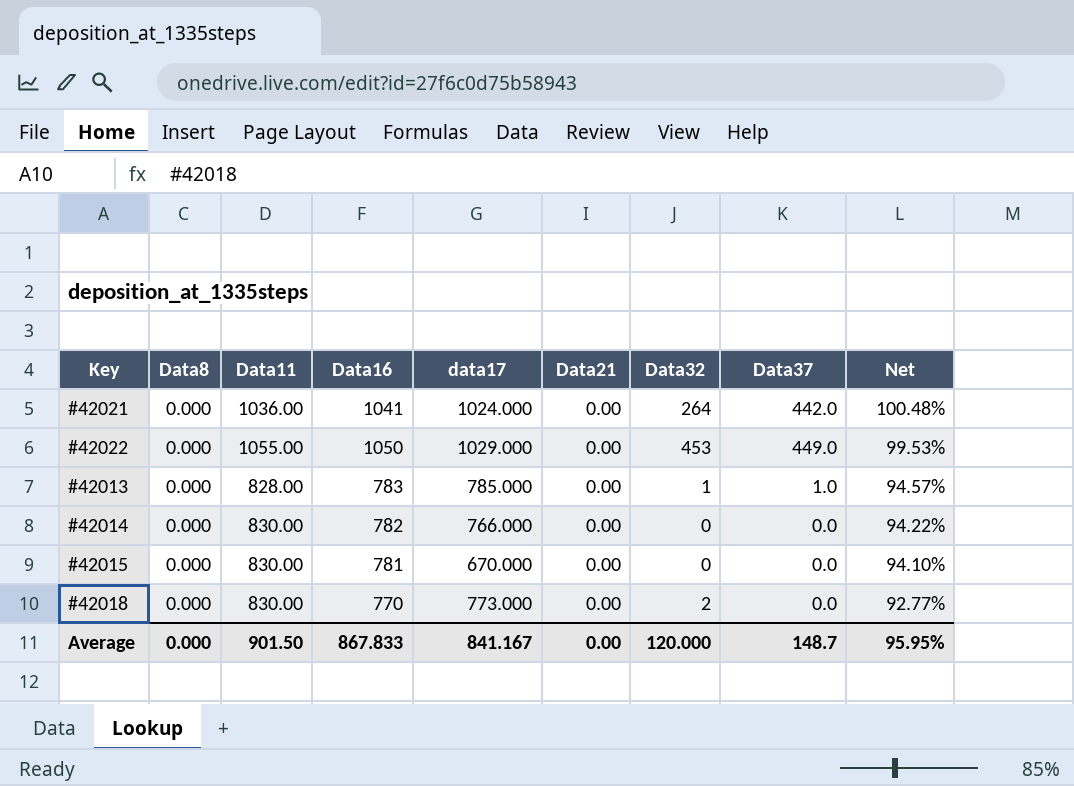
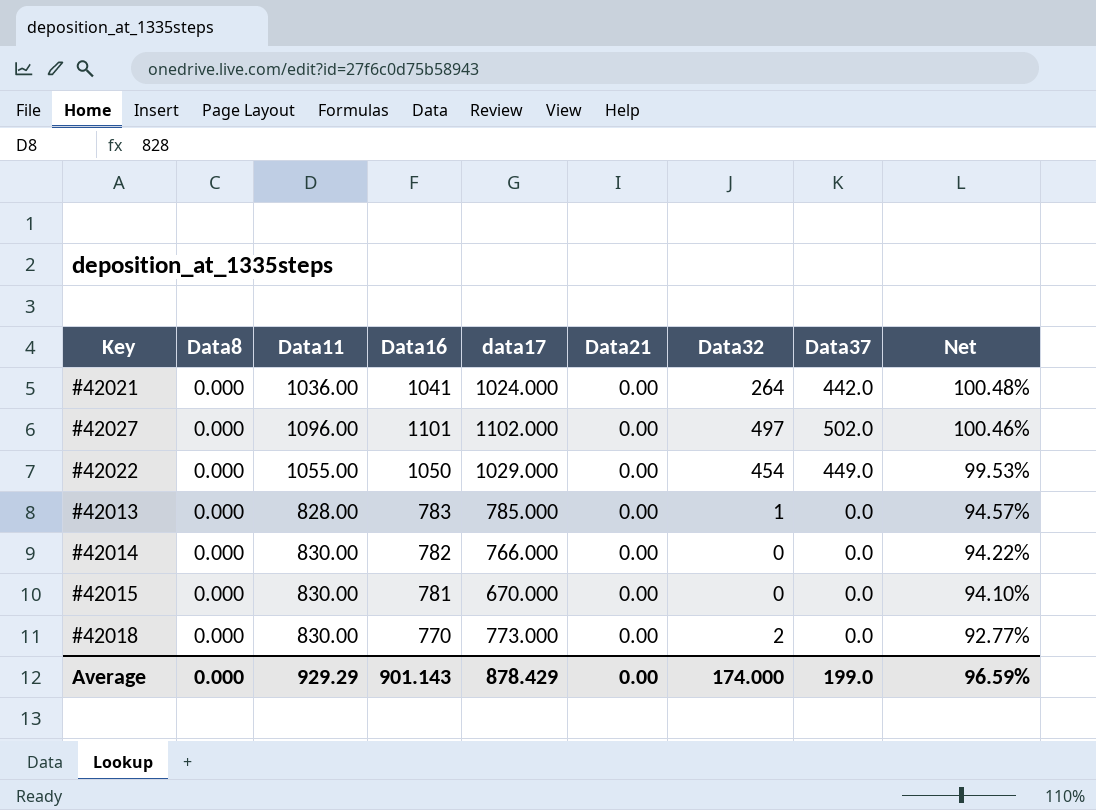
row #42027: none -> 0.000 | 1096.00 | 1101 | 1102.000 | 0.00 | 497 | 502.0 | 100.46%
#42022 | Data32: 453 -> 454
#42013 | Data37: 1.0 -> 0.0
Average | Data11: 901.50 -> 929.29
Average | Data16: 867.833 -> 901.143
Average | data17: 841.167 -> 878.429
Average | Data32: 120.000 -> 174.000
Average | Data37: 148.7 -> 199.0
Average | Net: 95.95% -> 96.59%

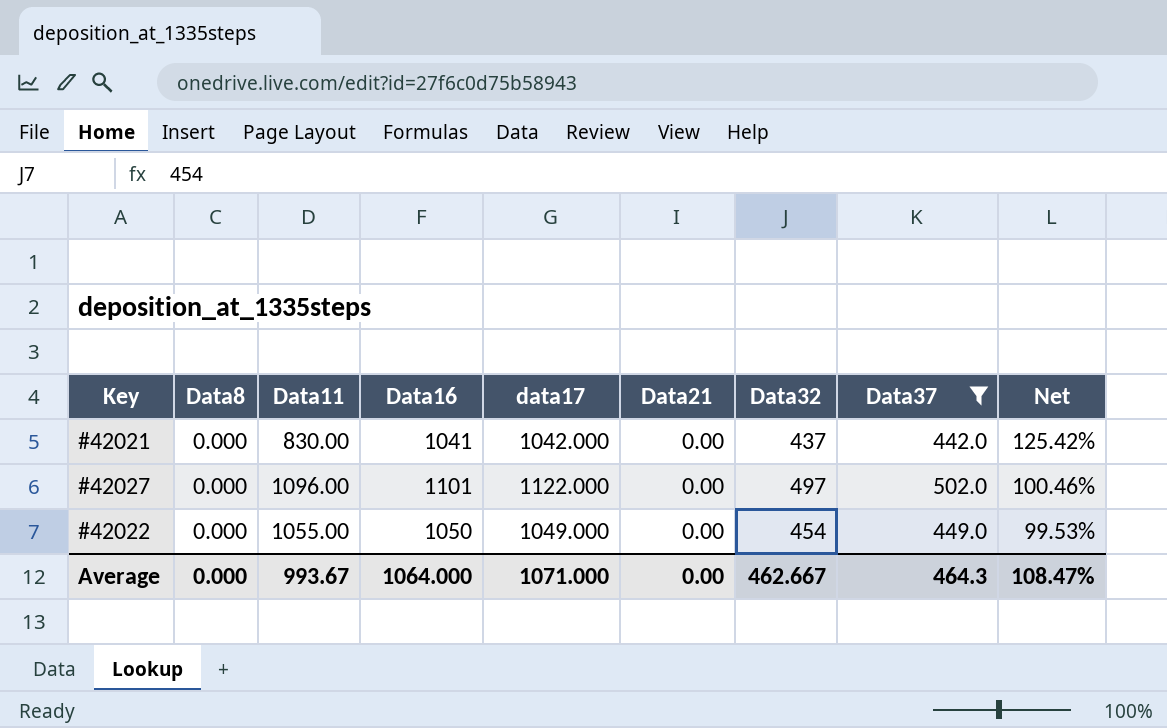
filter: none -> Data37 != 0.0
#42021 | Data11: 1036.00 -> 830.00
#42021 | data17: 1024.000 -> 1042.000
#42021 | Data32: 264 -> 437
#42021 | Net: 100.48% -> 125.42%
#42027 | data17: 1102.000 -> 1122.000
#42022 | data17: 1029.000 -> 1049.000
Average | Data11: 929.29 -> 993.67
Average | Data16: 901.143 -> 1064.000
Average | data17: 878.429 -> 1071.000
Average | Data32: 174.000 -> 462.667
Average | Data37: 199.0 -> 464.3
Average | Net: 96.59% -> 108.47%

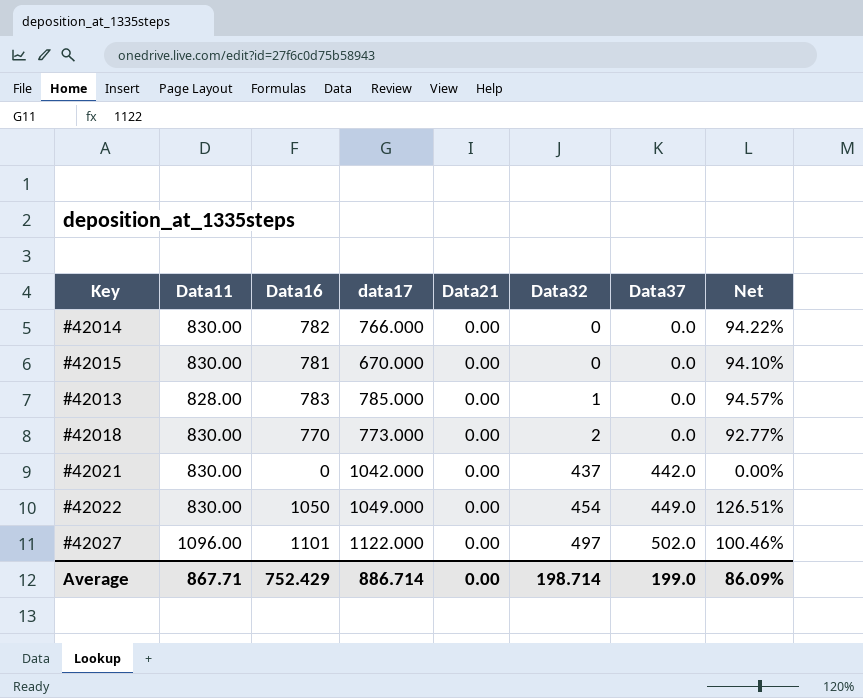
filter: Data37 != 0.0 -> none
row order: Net descending -> Data32 ascending
column Data8 | position: 2 -> none
#42021 | Data16: 1041 -> 0
#42021 | Net: 125.42% -> 0.00%
#42022 | Data11: 1055.00 -> 830.00
#42022 | Net: 99.53% -> 126.51%
Average | Data11: 993.67 -> 867.71
Average | Data16: 1064.000 -> 752.429
Average | data17: 1071.000 -> 886.714
Average | Data32: 462.667 -> 198.714
Average | Data37: 464.3 -> 199.0
Average | Net: 108.47% -> 86.09%

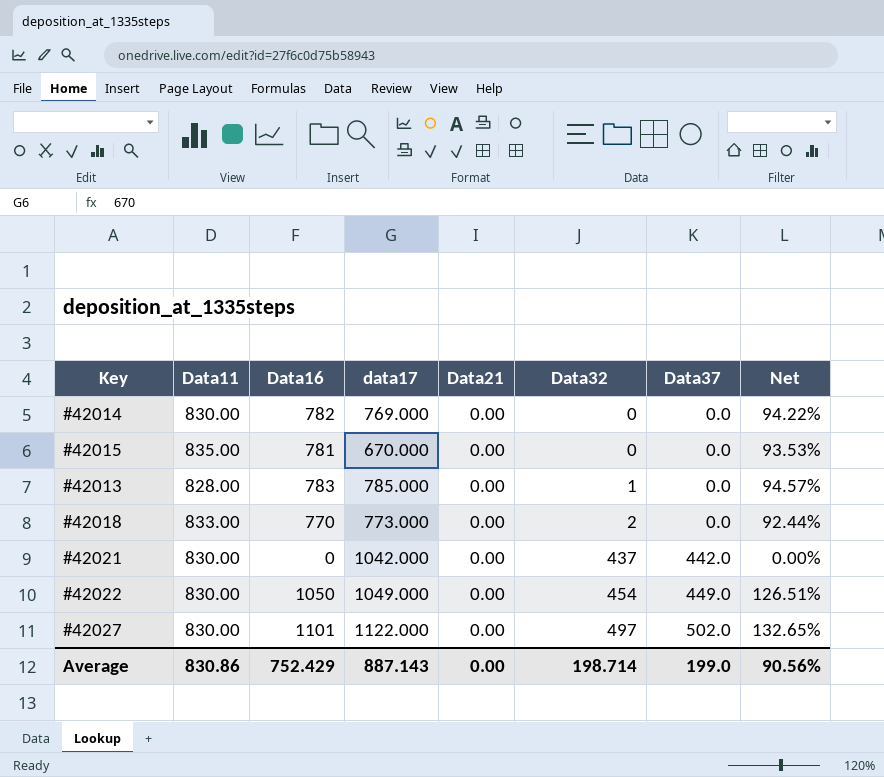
#42014 | data17: 766.000 -> 769.000
#42015 | Data11: 830.00 -> 835.00
#42015 | Net: 94.10% -> 93.53%
#42018 | Data11: 830.00 -> 833.00
#42018 | Net: 92.77% -> 92.44%
#42027 | Data11: 1096.00 -> 830.00
#42027 | Net: 100.46% -> 132.65%
Average | Data11: 867.71 -> 830.86
Average | data17: 886.714 -> 887.143
Average | Net: 86.09% -> 90.56%

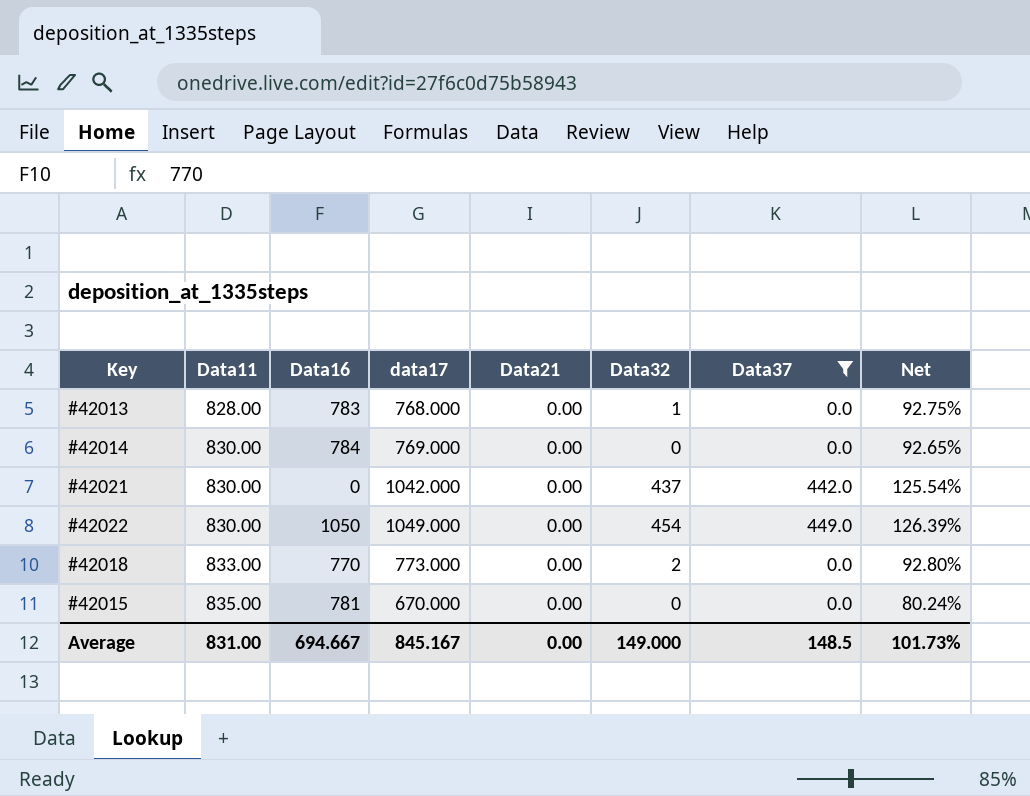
filter: none -> Data37 != 502.0
row order: Data32 ascending -> Data11 ascending
column Net | formula: [Data16] / [Data11] -> [data17] / [Data11]
#42013 | data17: 785.000 -> 768.000
#42014 | Data16: 782 -> 784
Average | Data11: 830.86 -> 831.00
Average | Data16: 752.429 -> 694.667
Average | data17: 887.143 -> 845.167
Average | Data32: 198.714 -> 149.000
Average | Data37: 199.0 -> 148.5
Average | Net: 90.56% -> 101.73%

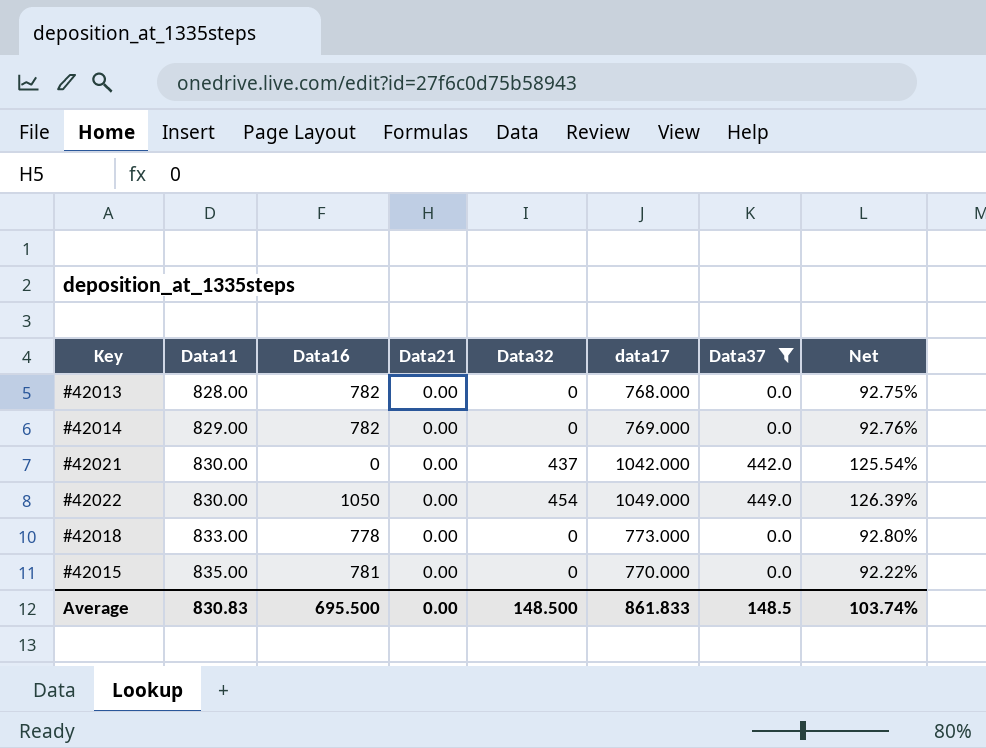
column data17 | position: 4 -> 6
#42013 | Data16: 783 -> 782
#42013 | Data32: 1 -> 0
#42014 | Data11: 830.00 -> 829.00
#42014 | Data16: 784 -> 782
#42014 | Net: 92.65% -> 92.76%
#42018 | Data16: 770 -> 778
#42018 | Data32: 2 -> 0
#42015 | data17: 670.000 -> 770.000
#42015 | Net: 80.24% -> 92.22%
Average | Data11: 831.00 -> 830.83
Average | Data16: 694.667 -> 695.500
Average | Data32: 149.000 -> 148.500
Average | data17: 845.167 -> 861.833
Average | Net: 101.73% -> 103.74%

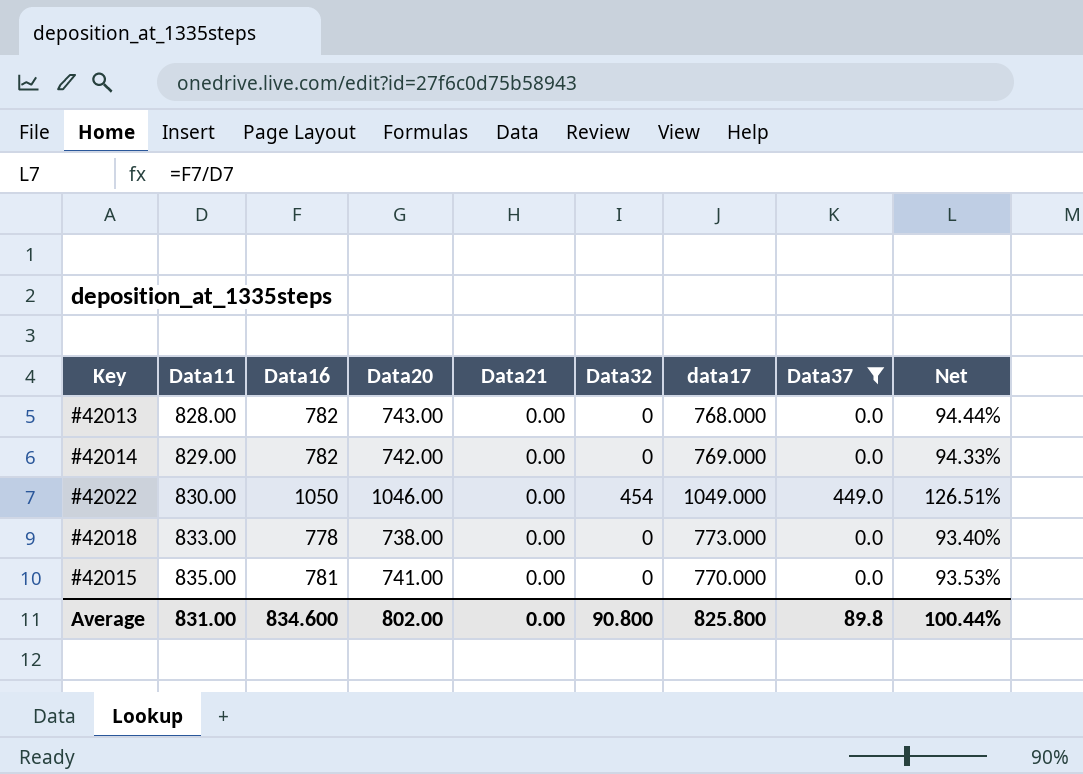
column Data20 | position: none -> 4
column Net | formula: [data17] / [Data11] -> [Data16] / [Data11]
row #42021: 830.00 | 0 | 0.00 | 437 | 1042.000 | 442.0 | 125.54% -> none
Average | Data11: 830.83 -> 831.00
Average | Data16: 695.500 -> 834.600
Average | Data32: 148.500 -> 90.800
Average | data17: 861.833 -> 825.800
Average | Data37: 148.5 -> 89.8
Average | Net: 103.74% -> 100.44%

